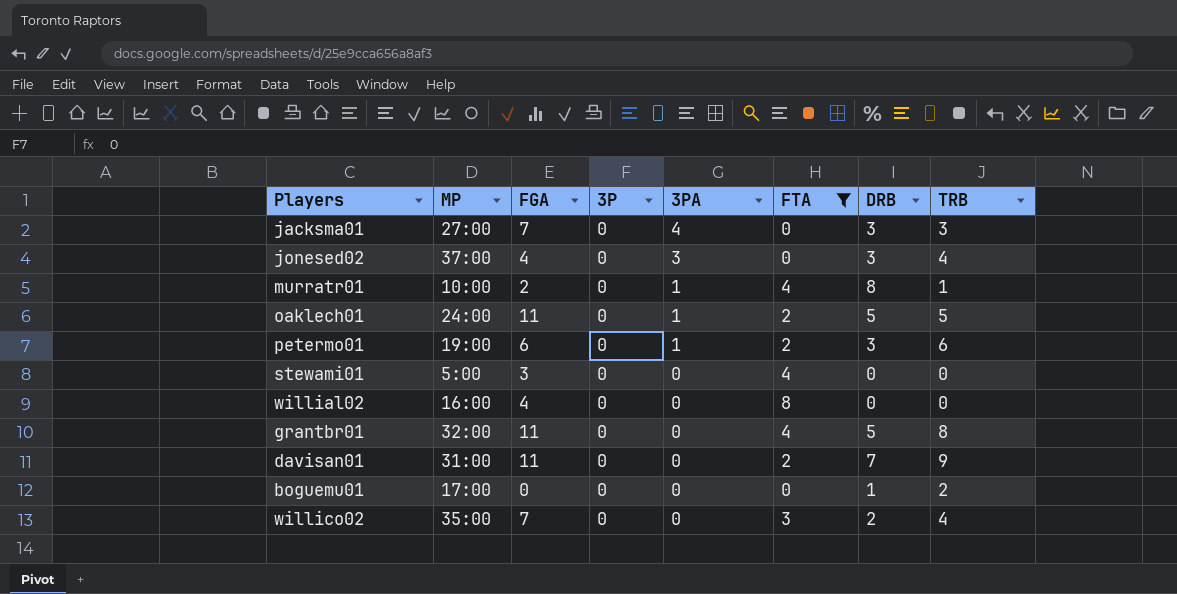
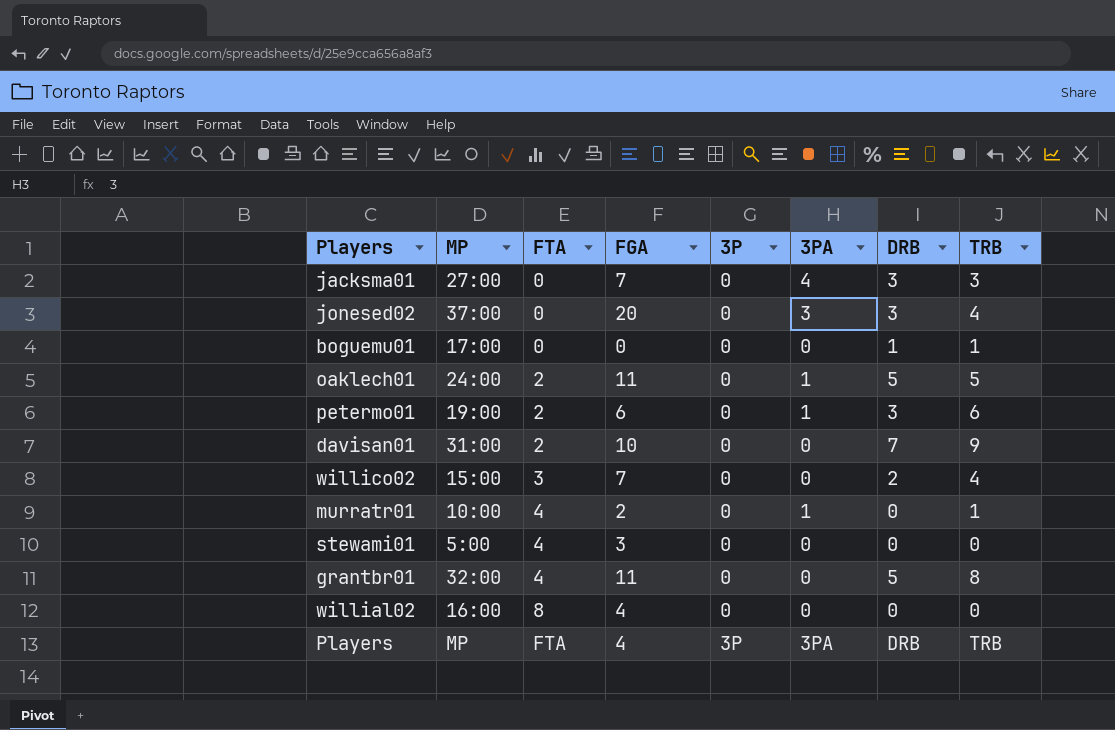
filter: FTA != FTA -> none
row order: 3PA descending -> FTA ascending
column FTA | position: 6 -> 3
jonesed02 | FGA: 4 -> 20
boguemu01 | TRB: 2 -> 1
davisan01 | FGA: 11 -> 10
willico02 | MP: 35:00 -> 15:00
murratr01 | DRB: 8 -> 0

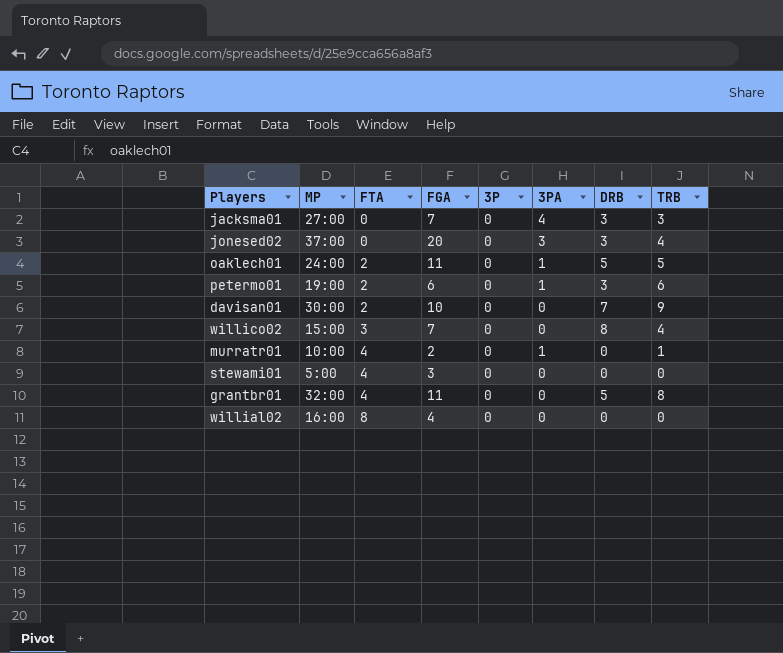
row boguemu01: 17:00 | 0 | 0 | 0 | 0 | 1 | 1 -> none
row Players: MP | FTA | 4 | 3P | 3PA | DRB | TRB -> none
davisan01 | MP: 31:00 -> 30:00
willico02 | DRB: 2 -> 8

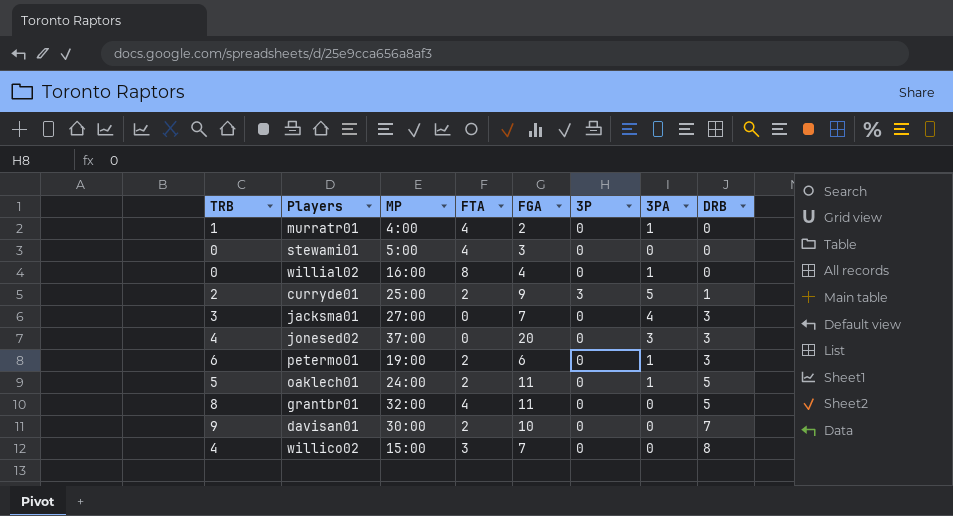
row order: FTA ascending -> DRB ascending
column TRB | position: 8 -> 1
murratr01 | MP: 10:00 -> 4:00
willial02 | 3PA: 0 -> 1
row curryde01: none -> 2 | 25:00 | 2 | 9 | 3 | 5 | 1

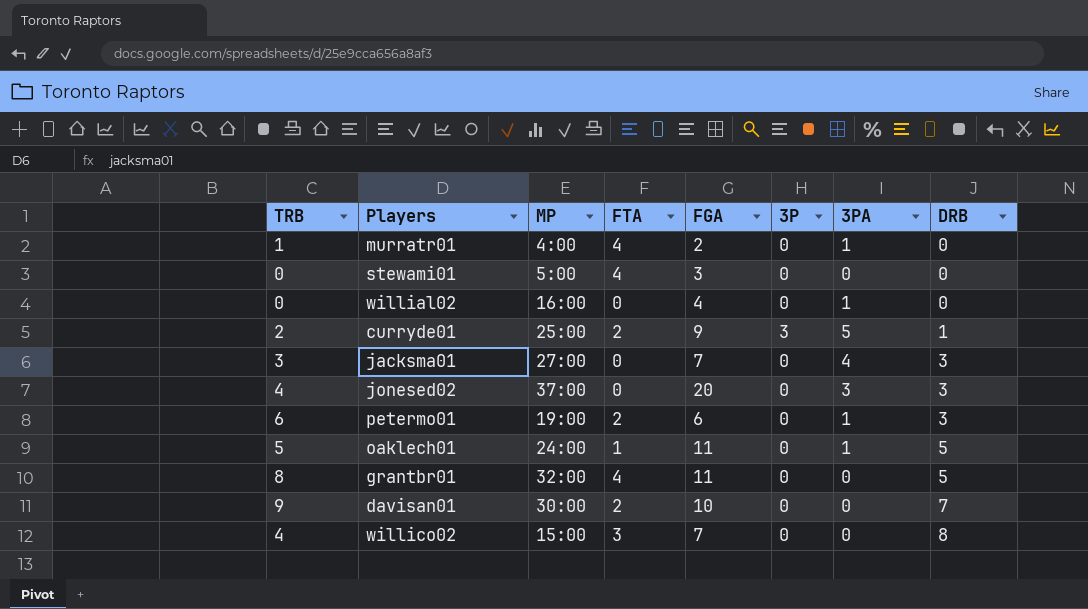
willial02 | FTA: 8 -> 0
oaklech01 | FTA: 2 -> 1

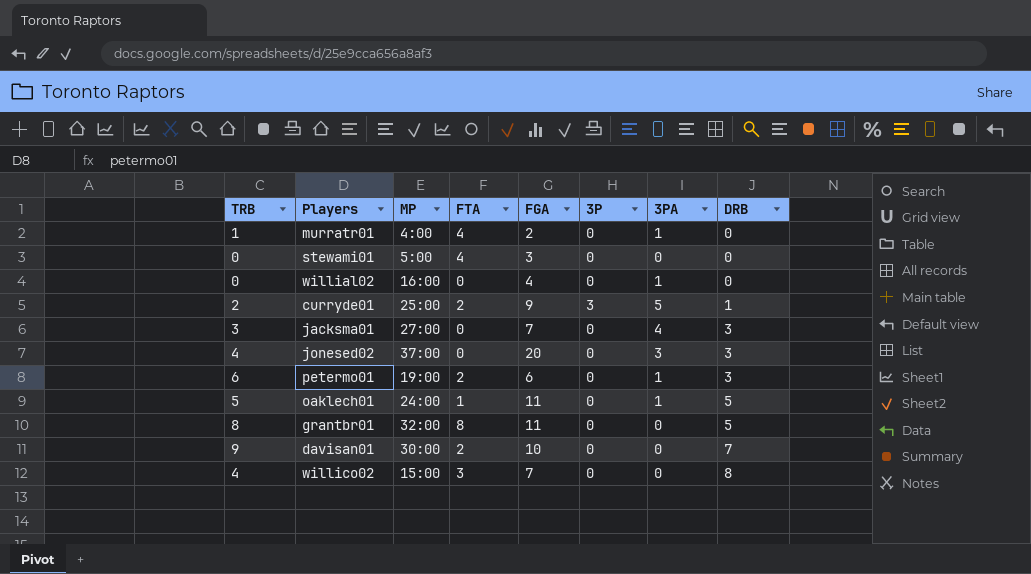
grantbr01 | FTA: 4 -> 8

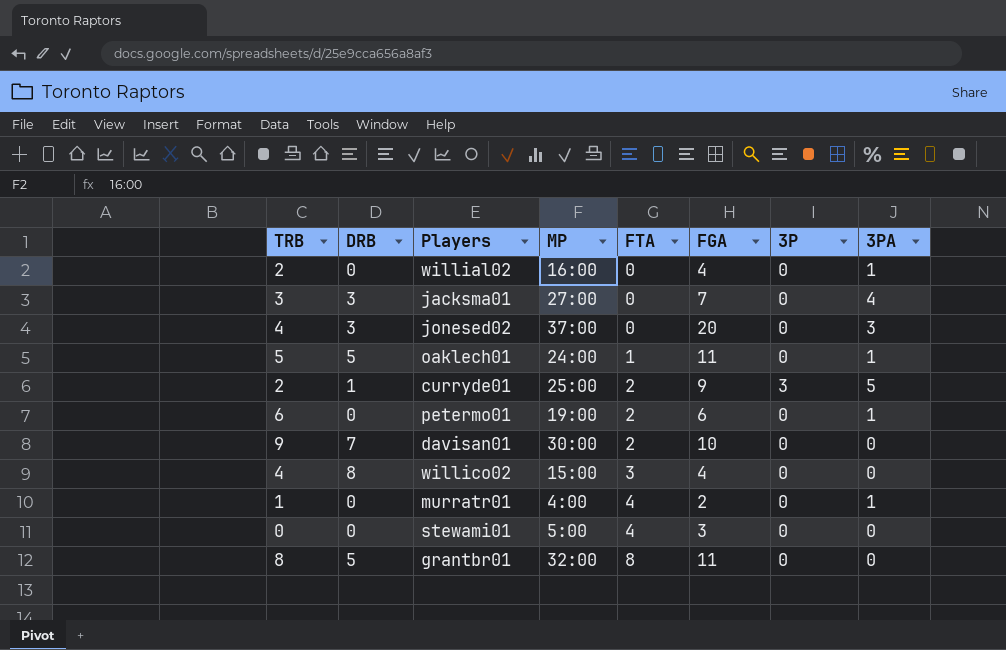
row order: DRB ascending -> FTA ascending
column DRB | position: 8 -> 2
willial02 | TRB: 0 -> 2
petermo01 | DRB: 3 -> 0
willico02 | FGA: 7 -> 4

